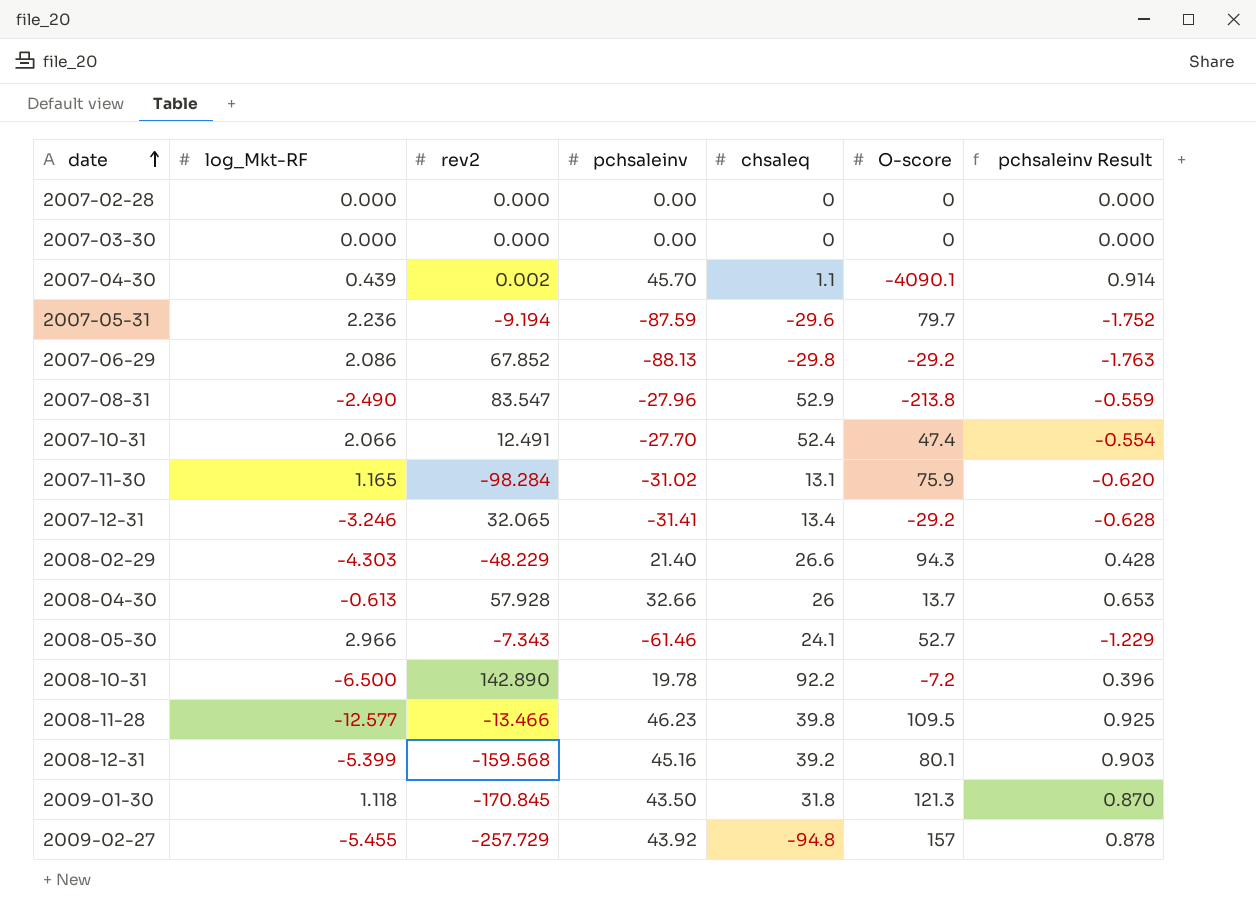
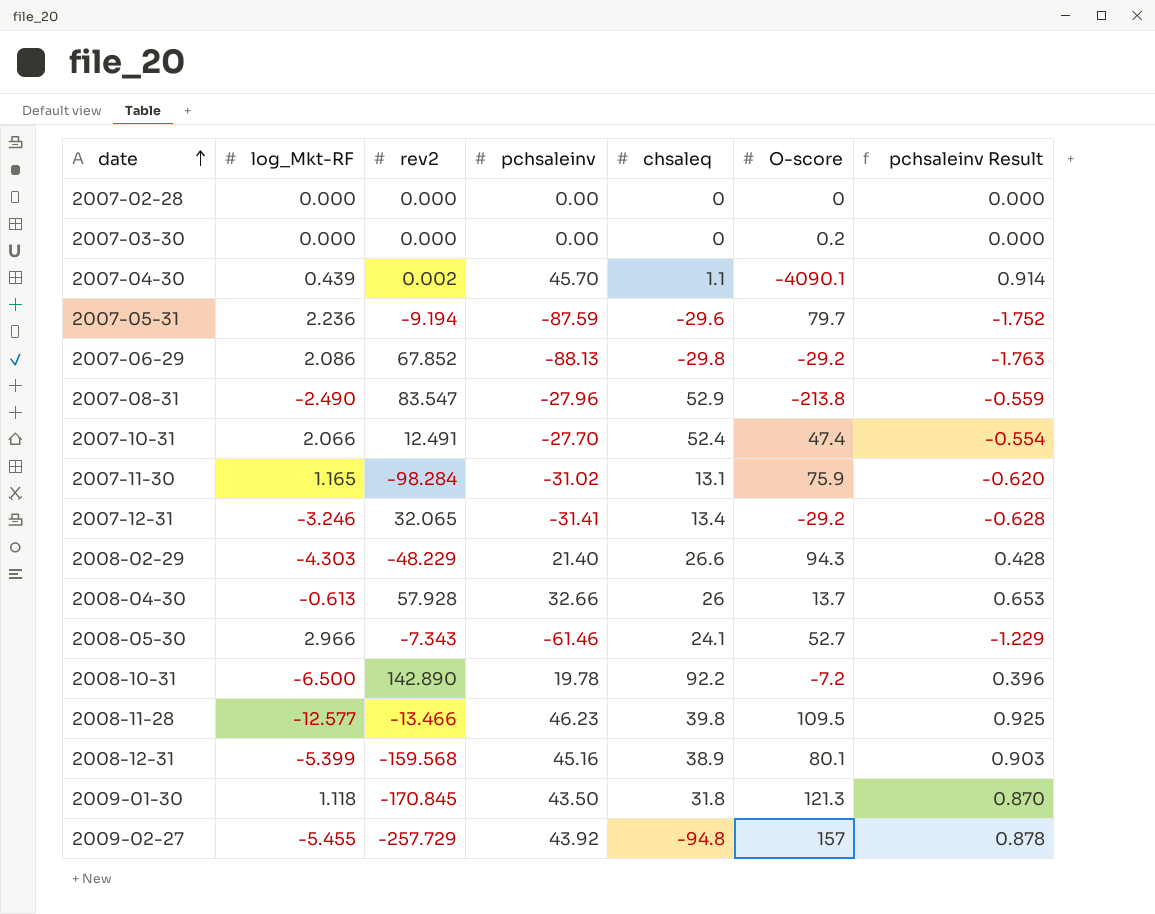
2007-03-30 | O-score: 0 -> 0.2
2008-12-31 | chsaleq: 39.2 -> 38.9

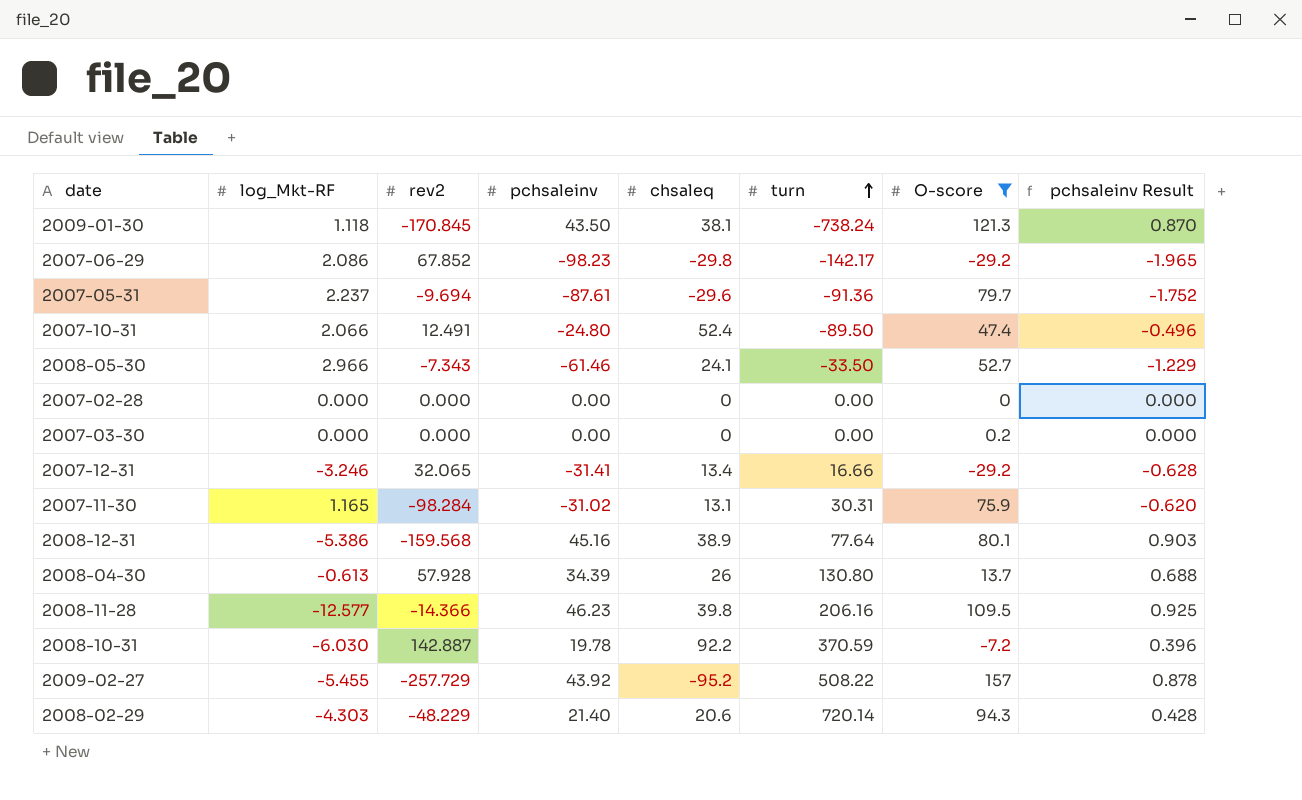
filter: none -> O-score >= -29.2
row order: date ascending -> turn ascending
column turn | position: none -> 6
2009-01-30 | chsaleq: 31.8 -> 38.1
2007-06-29 | pchsaleinv: -88.13 -> -98.23
2007-06-29 | pchsaleinv Result: -1.763 -> -1.965
2007-05-31 | log_Mkt-RF: 2.236 -> 2.237
2007-05-31 | rev2: -9.194 -> -9.694
2007-05-31 | pchsaleinv: -87.59 -> -87.61
2007-10-31 | pchsaleinv: -27.70 -> -24.80
2007-10-31 | pchsaleinv Result: -0.554 -> -0.496
2008-12-31 | log_Mkt-RF: -5.399 -> -5.386
2008-04-30 | pchsaleinv: 32.66 -> 34.39
2008-04-30 | pchsaleinv Result: 0.653 -> 0.688
2008-11-28 | rev2: -13.466 -> -14.366
2008-10-31 | log_Mkt-RF: -6.500 -> -6.030
2008-10-31 | rev2: 142.890 -> 142.887
2009-02-27 | chsaleq: -94.8 -> -95.2
2008-02-29 | chsaleq: 26.6 -> 20.6

